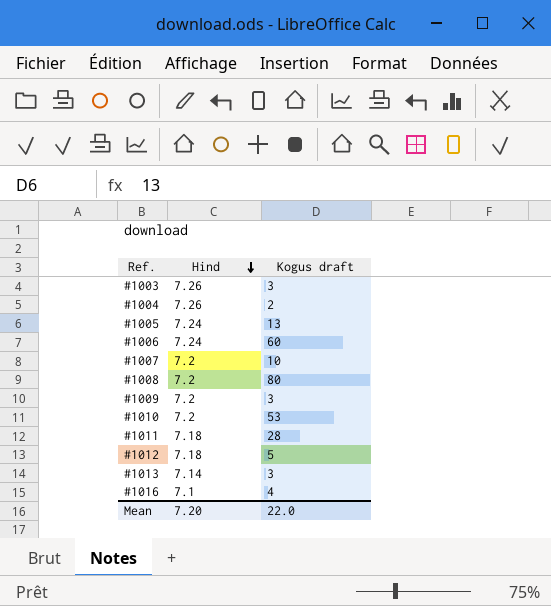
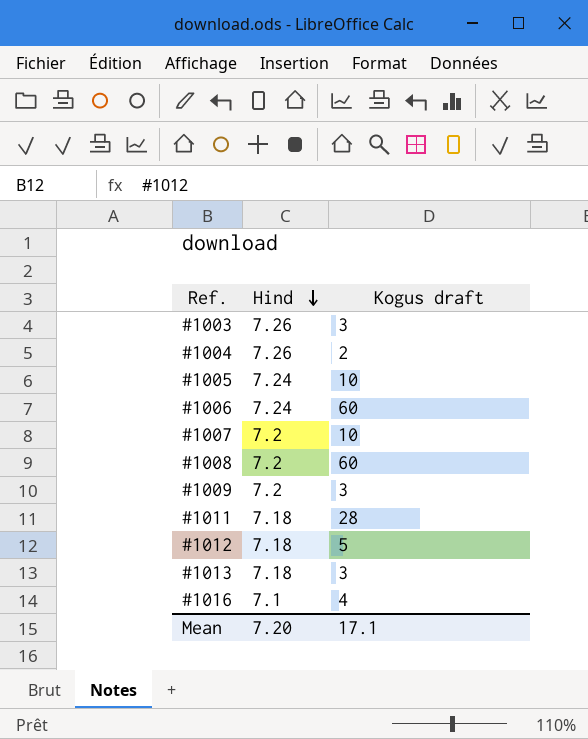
row #1010: 7.2 | 53 -> none
#1005 | Kogus draft: 13 -> 10
#1008 | Kogus draft: 80 -> 60
#1013 | Hind: 7.14 -> 7.18
Mean | Kogus draft: 22.0 -> 17.1

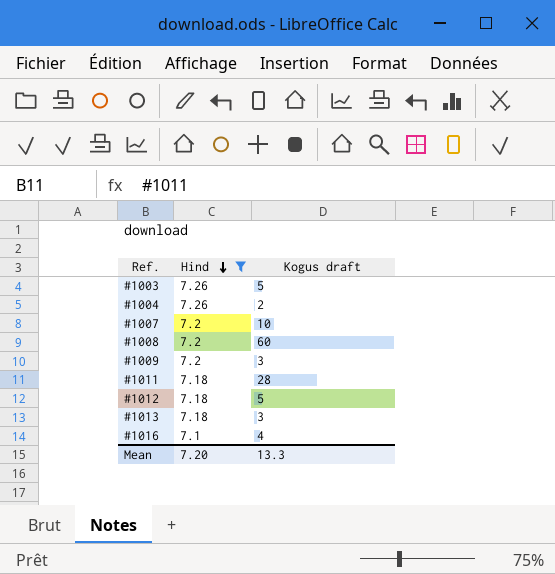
filter: none -> Hind != 7.24
#1003 | Kogus draft: 3 -> 5
Mean | Kogus draft: 17.1 -> 13.3

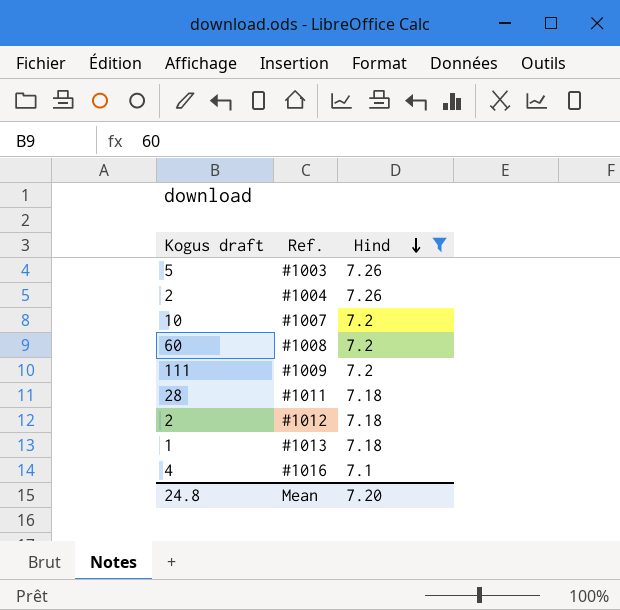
column Kogus draft | position: 3 -> 1
#1009 | Kogus draft: 3 -> 111
#1012 | Kogus draft: 5 -> 2
#1013 | Kogus draft: 3 -> 1
Mean | Kogus draft: 13.3 -> 24.8

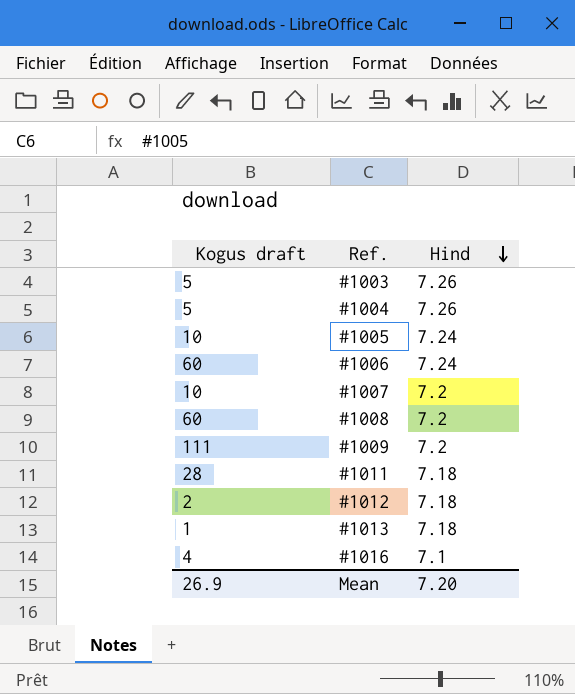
filter: Hind != 7.24 -> none
#1004 | Kogus draft: 2 -> 5
Mean | Kogus draft: 24.8 -> 26.9

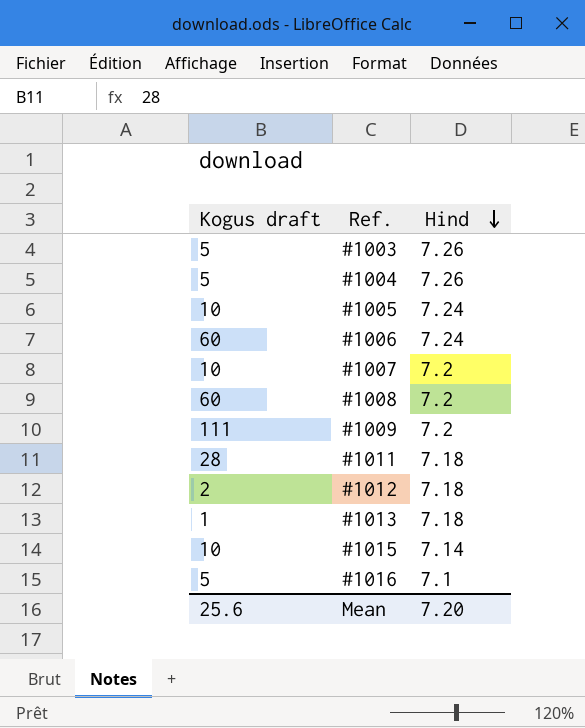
row #1015: none -> 10 | 7.14
#1016 | Kogus draft: 4 -> 5
Mean | Kogus draft: 26.9 -> 25.6

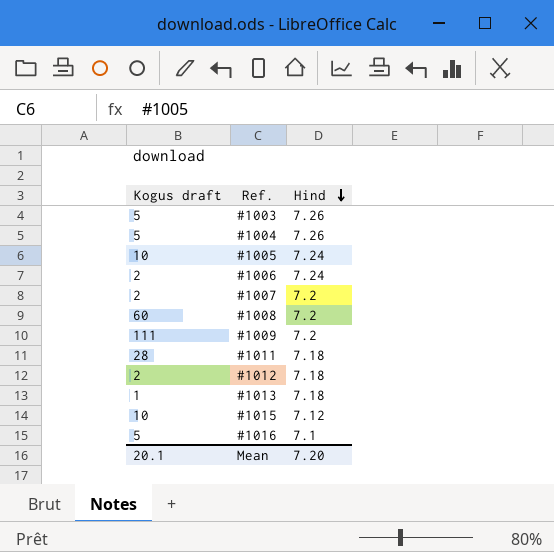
#1006 | Kogus draft: 60 -> 2
#1007 | Kogus draft: 10 -> 2
#1015 | Hind: 7.14 -> 7.12
Mean | Kogus draft: 25.6 -> 20.1

